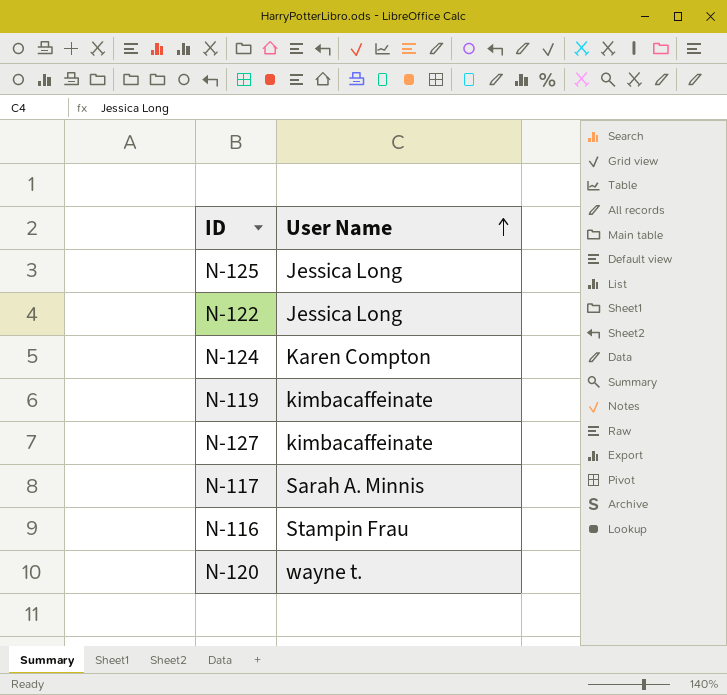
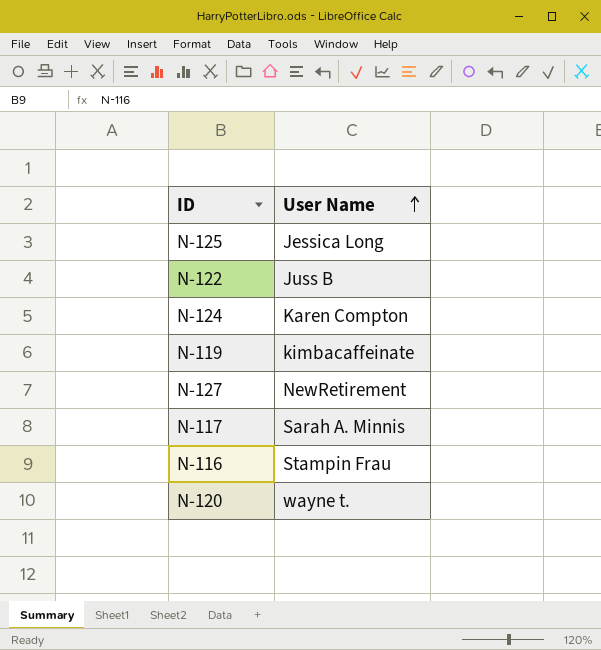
N-122 | User Name: Jessica Long -> Juss B
N-127 | User Name: kimbacaffeinate -> NewRetirement

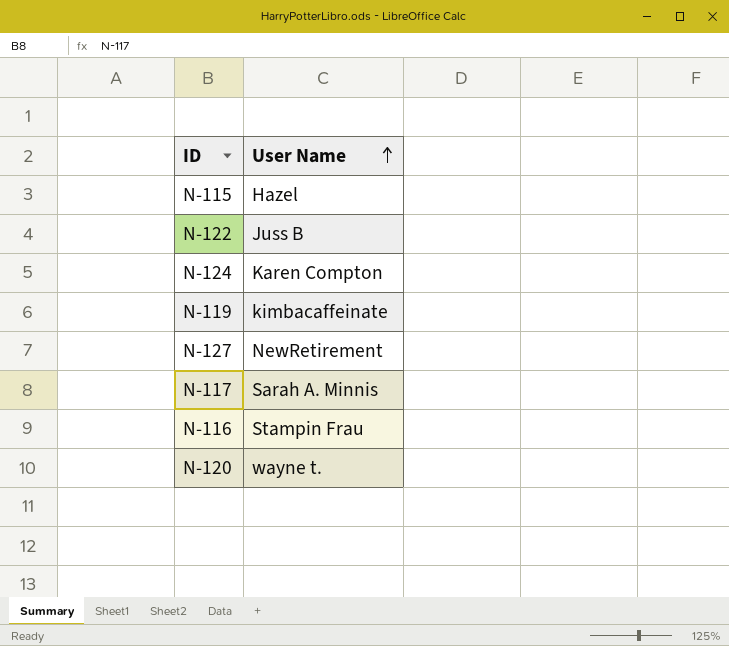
row N-125: Jessica Long -> none
row N-115: none -> Hazel

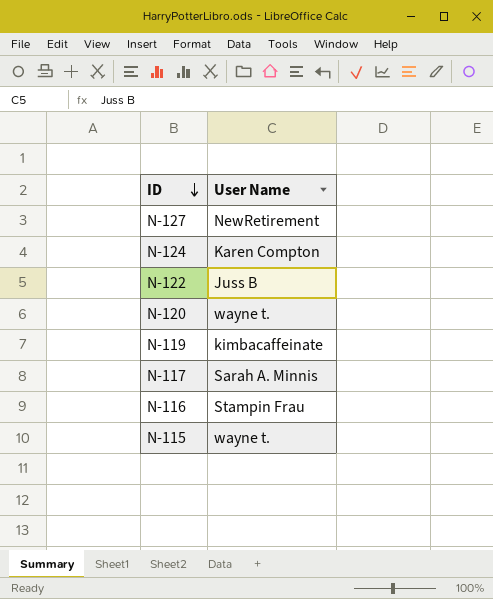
row order: User Name ascending -> ID descending
N-115 | User Name: Hazel -> wayne t.

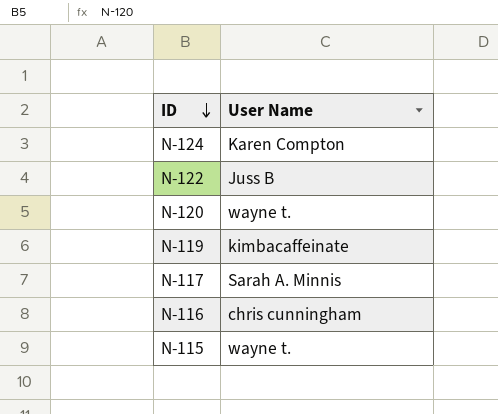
row N-127: NewRetirement -> none
N-116 | User Name: Stampin Frau -> chris cunningham

